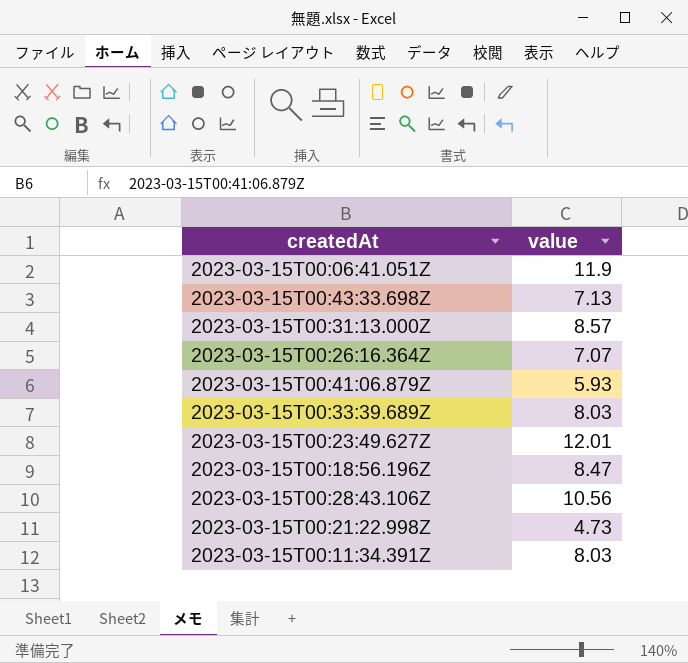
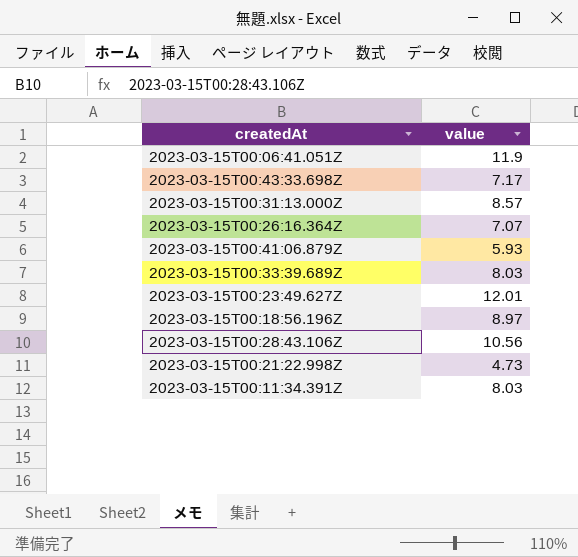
2023-03-15T00:43:33.698Z | value: 7.13 -> 7.17
2023-03-15T00:18:56.196Z | value: 8.47 -> 8.97

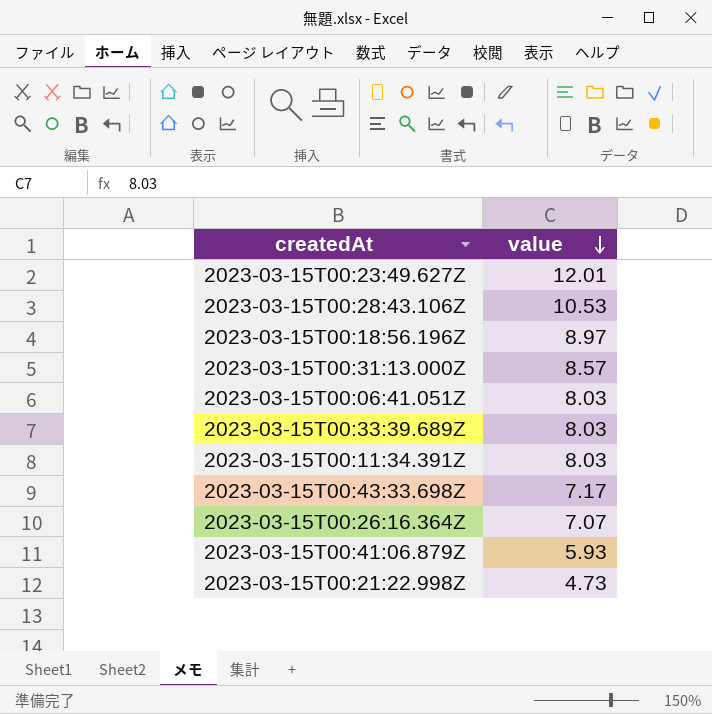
row order: none -> value descending
2023-03-15T00:28:43.106Z | value: 10.56 -> 10.53
2023-03-15T00:06:41.051Z | value: 11.9 -> 8.03

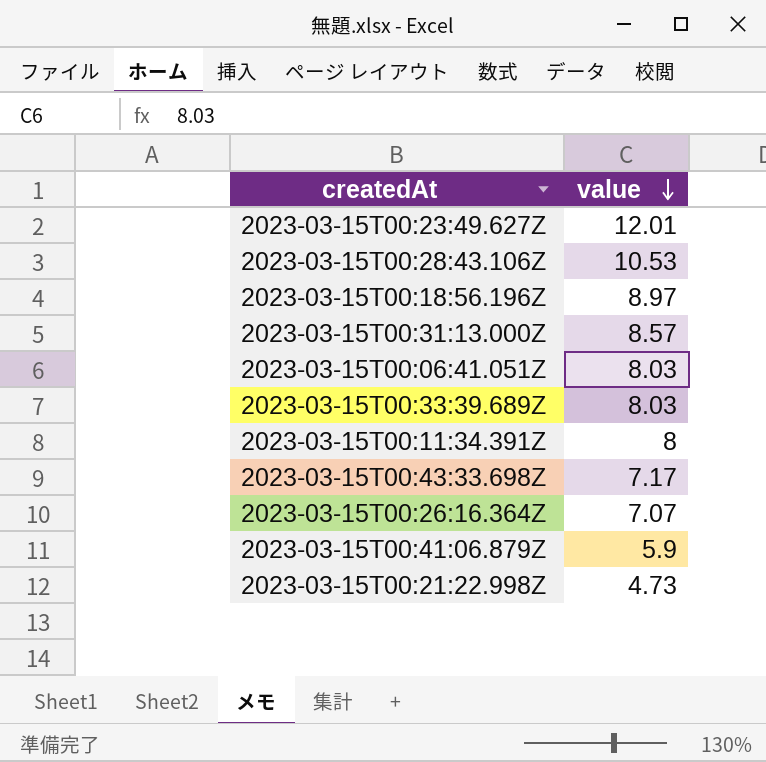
2023-03-15T00:11:34.391Z | value: 8.03 -> 8
2023-03-15T00:41:06.879Z | value: 5.93 -> 5.9

